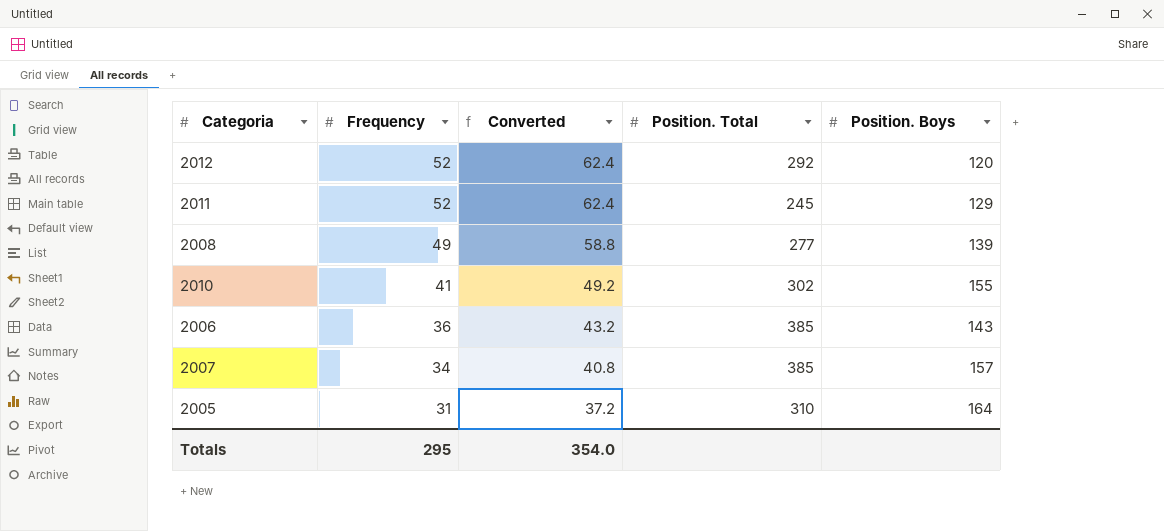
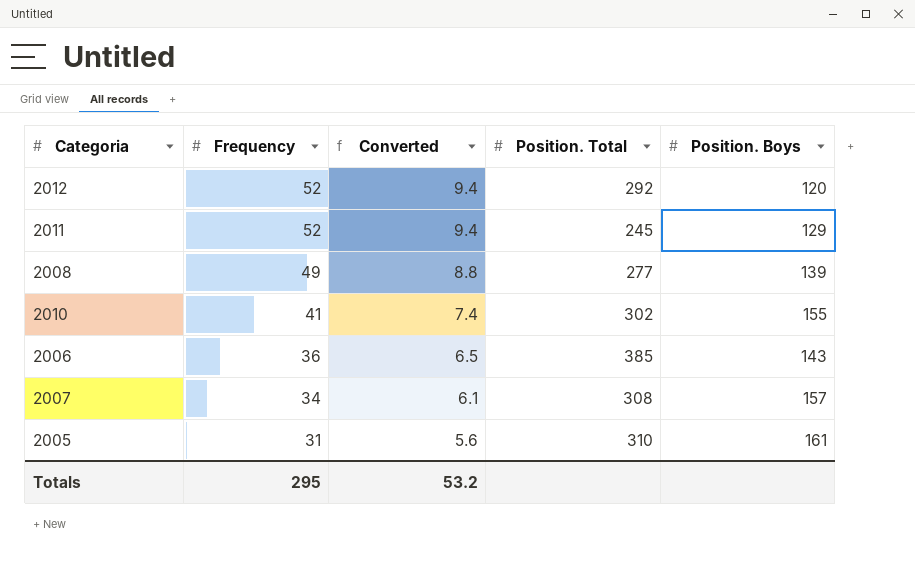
column Converted | formula: [Frequency] * 1.2 -> [Frequency] * 0.18
2007 | Position. Total: 385 -> 308
2005 | Position. Boys: 164 -> 161
Totals | Converted: 354.0 -> 53.2

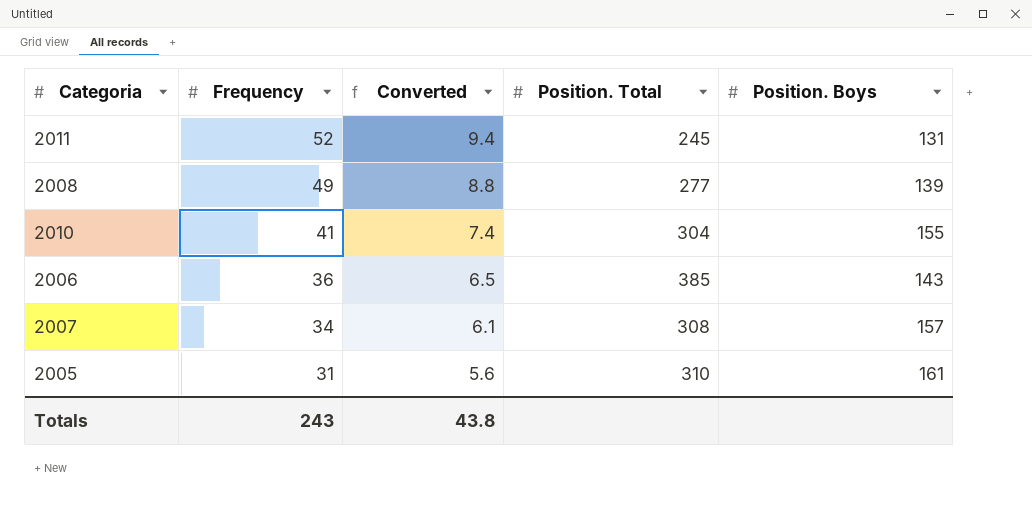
row 2012: 52 | 9.4 | 292 | 120 -> none
2011 | Position. Boys: 129 -> 131
2010 | Position. Total: 302 -> 304
Totals | Frequency: 295 -> 243
Totals | Converted: 53.2 -> 43.8

